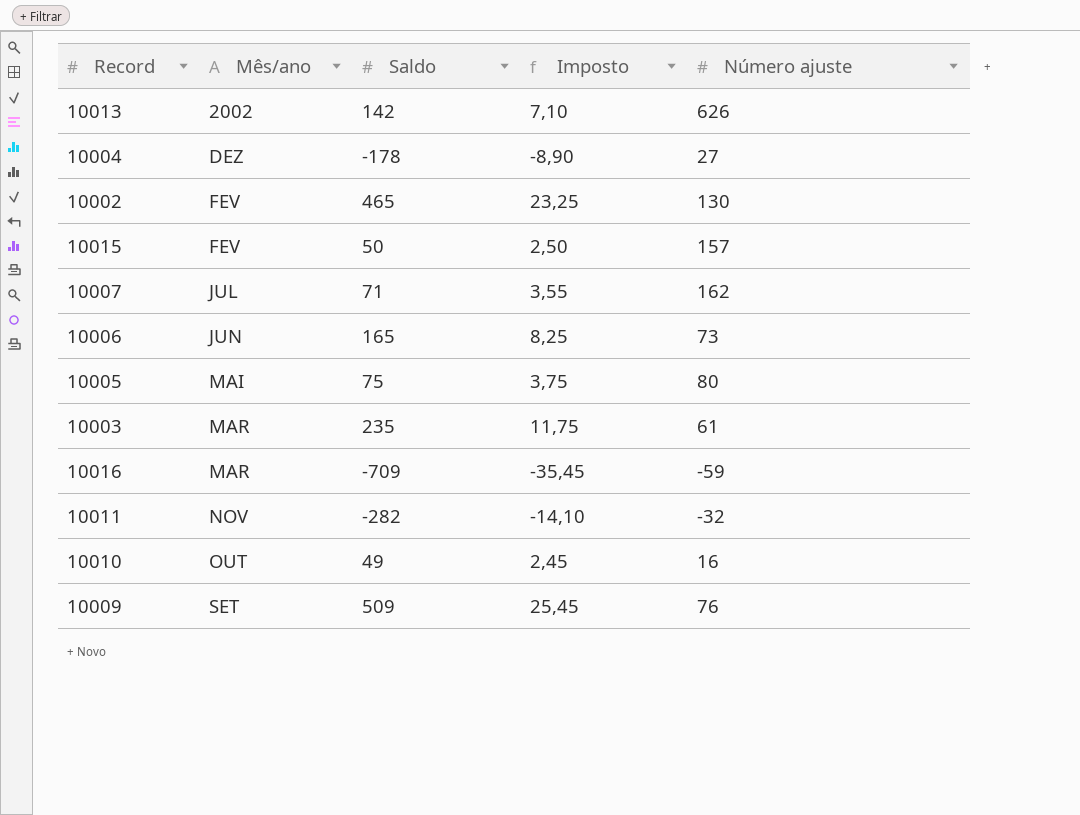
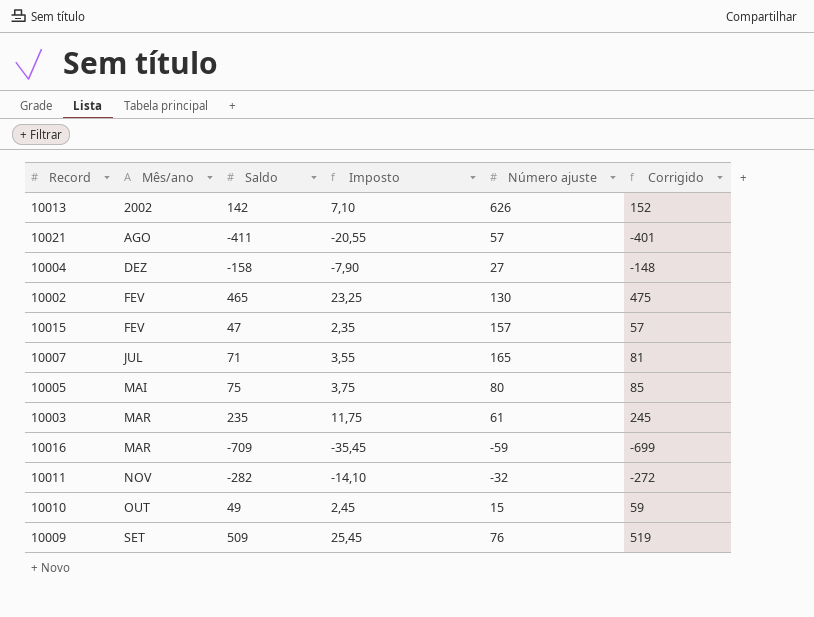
column Corrigido | formula: none -> [Saldo] + 10
row 10006: JUN | 165 | 8,25 | 73 -> none
row 10021: none -> AGO | -411 | -20,55 | 57 | -401
10004 | Saldo: -178 -> -158
10004 | Imposto: -8,90 -> -7,90
10015 | Saldo: 50 -> 47
10015 | Imposto: 2,50 -> 2,35
10007 | Número ajuste: 162 -> 165
10010 | Número ajuste: 16 -> 15

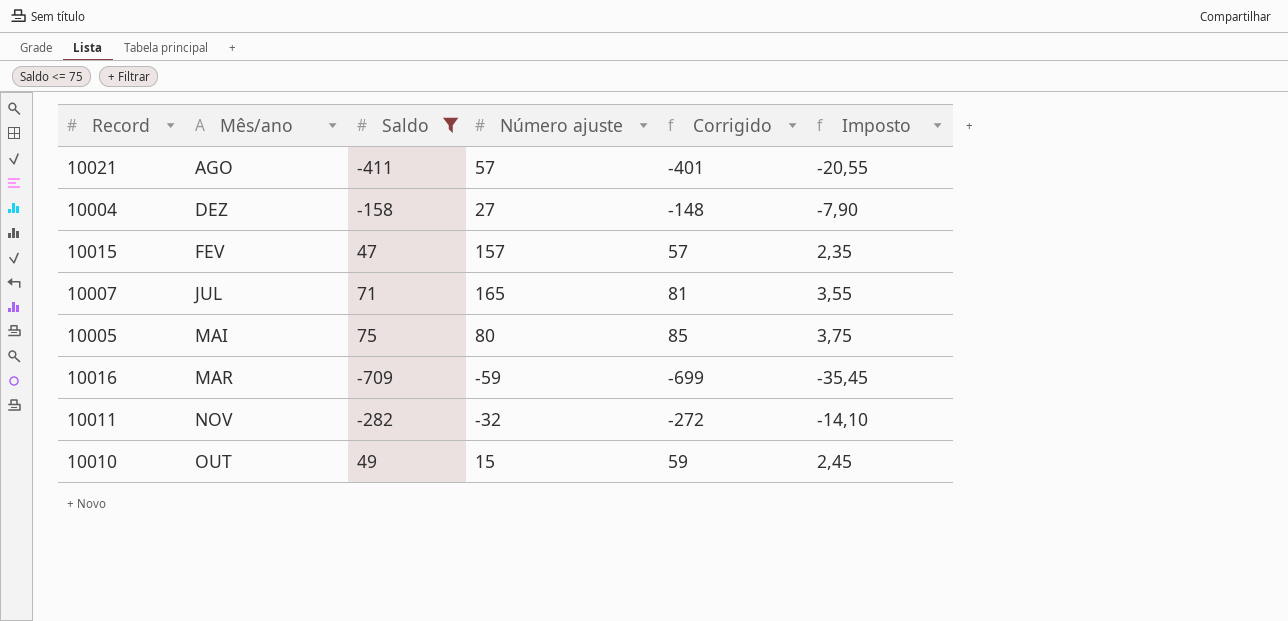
filter: none -> Saldo <= 75
column Imposto | position: 4 -> 6

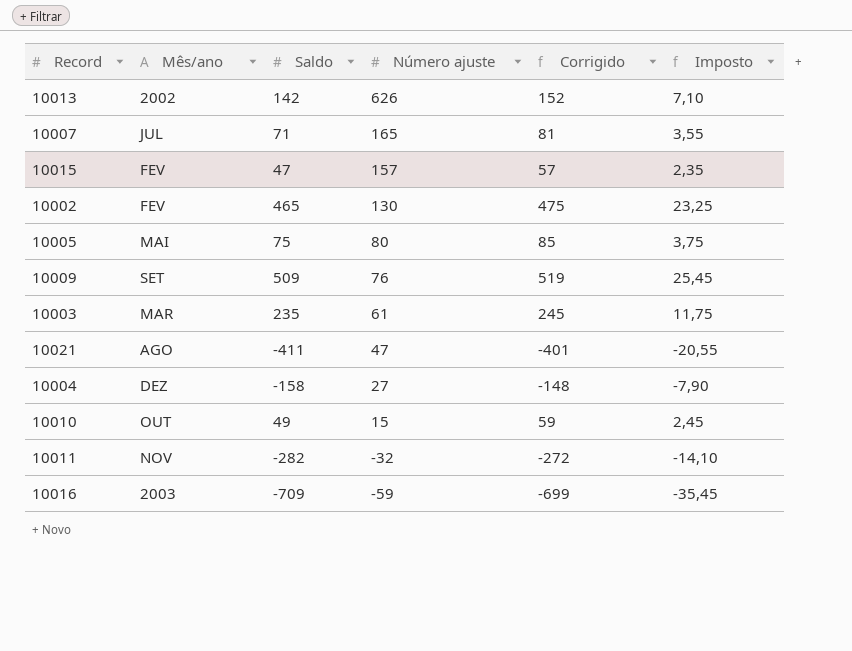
filter: Saldo <= 75 -> none
row order: Mês/ano ascending -> Número ajuste descending
10021 | Número ajuste: 57 -> 47
10016 | Mês/ano: MAR -> 2003

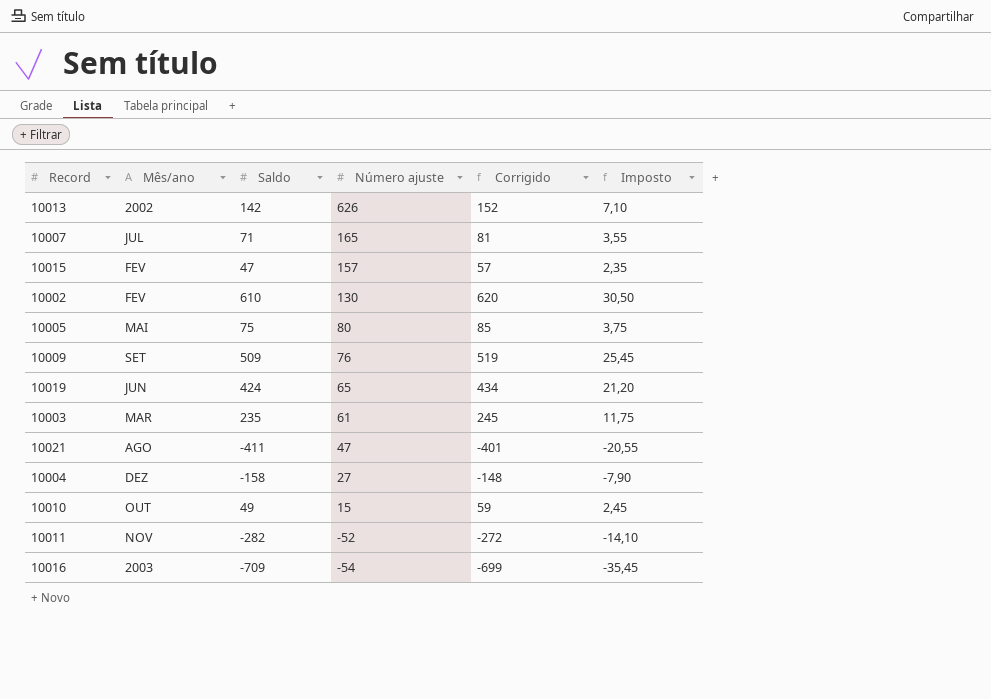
10002 | Saldo: 465 -> 610
10002 | Corrigido: 475 -> 620
10002 | Imposto: 23,25 -> 30,50
row 10019: none -> JUN | 424 | 65 | 434 | 21,20
10011 | Número ajuste: -32 -> -52
10016 | Número ajuste: -59 -> -54

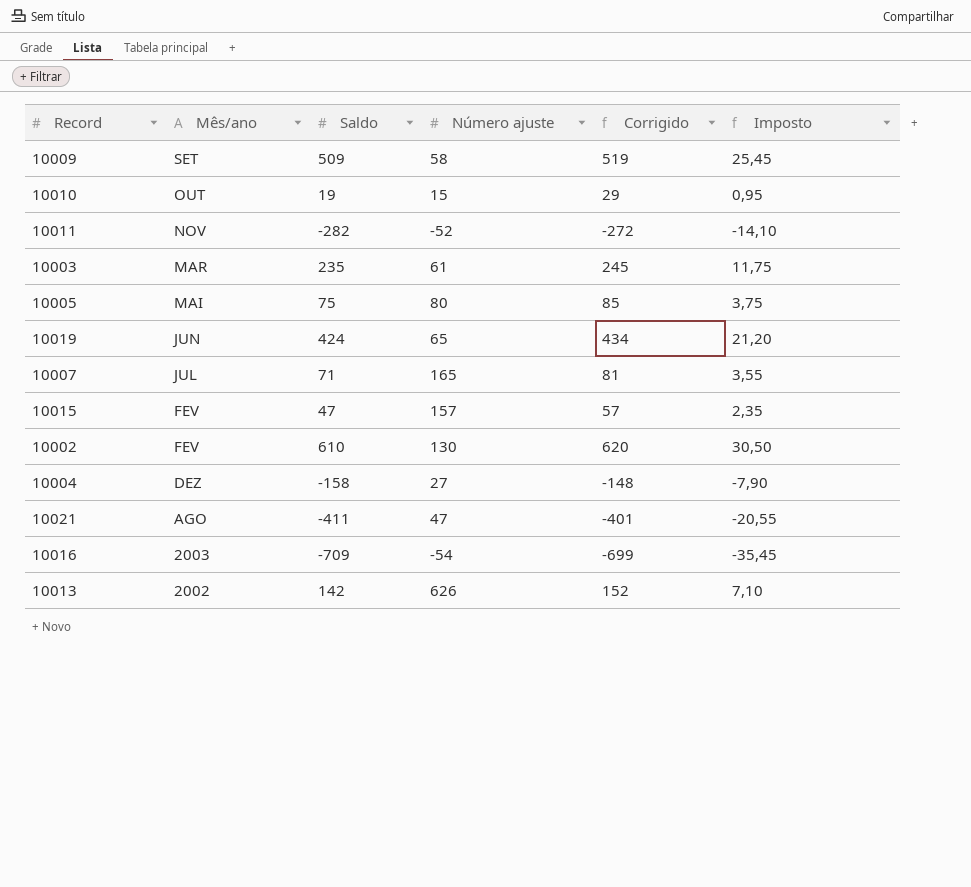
row order: Número ajuste descending -> Mês/ano descending
10009 | Número ajuste: 76 -> 58
10010 | Saldo: 49 -> 19
10010 | Corrigido: 59 -> 29
10010 | Imposto: 2,45 -> 0,95

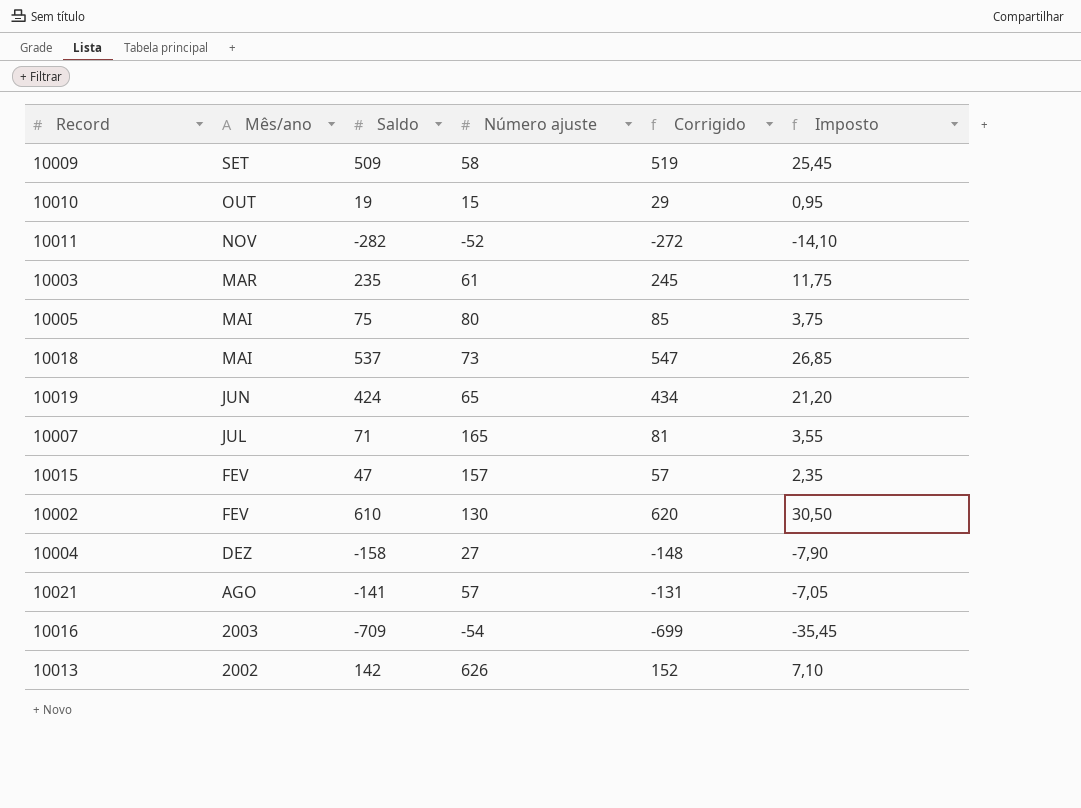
row 10018: none -> MAI | 537 | 73 | 547 | 26,85
10021 | Saldo: -411 -> -141
10021 | Número ajuste: 47 -> 57
10021 | Corrigido: -401 -> -131
10021 | Imposto: -20,55 -> -7,05

